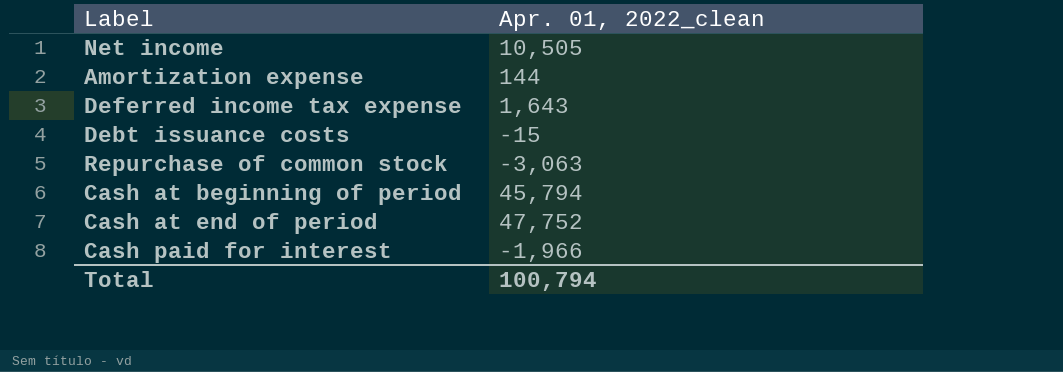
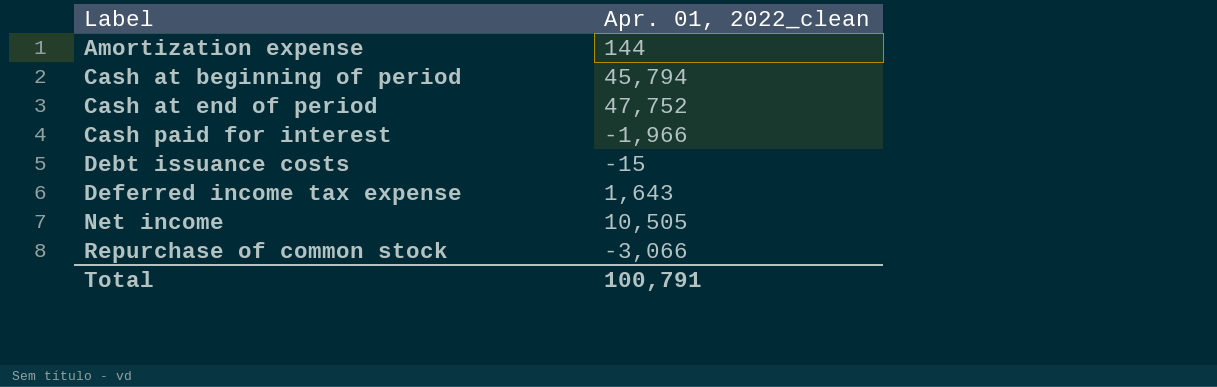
row order: none -> Label ascending
Repurchase of common stock | Apr. 01, 2022_clean: -3,063 -> -3,066
Total | Apr. 01, 2022_clean: 100,794 -> 100,791

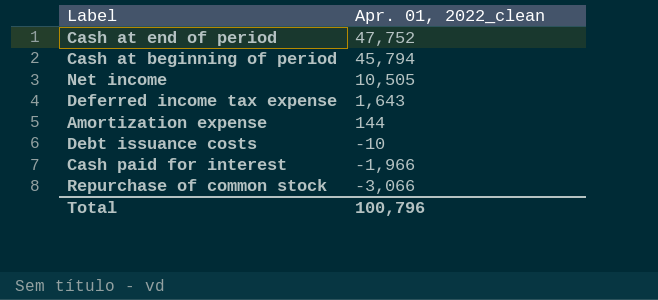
row order: Label ascending -> Apr. 01, 2022_clean descending
Debt issuance costs | Apr. 01, 2022_clean: -15 -> -10
Total | Apr. 01, 2022_clean: 100,791 -> 100,796

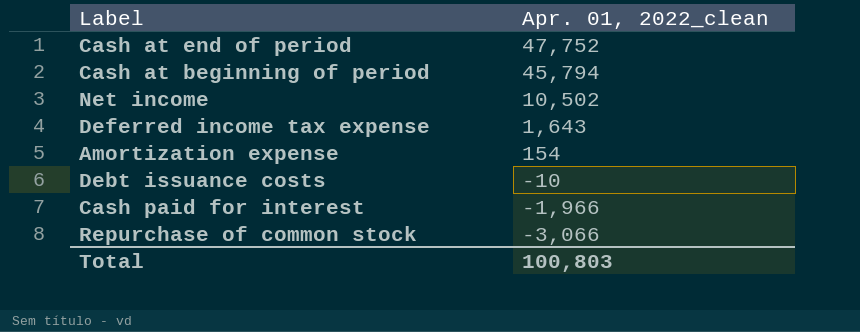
Net income | Apr. 01, 2022_clean: 10,505 -> 10,502
Amortization expense | Apr. 01, 2022_clean: 144 -> 154
Total | Apr. 01, 2022_clean: 100,796 -> 100,803

